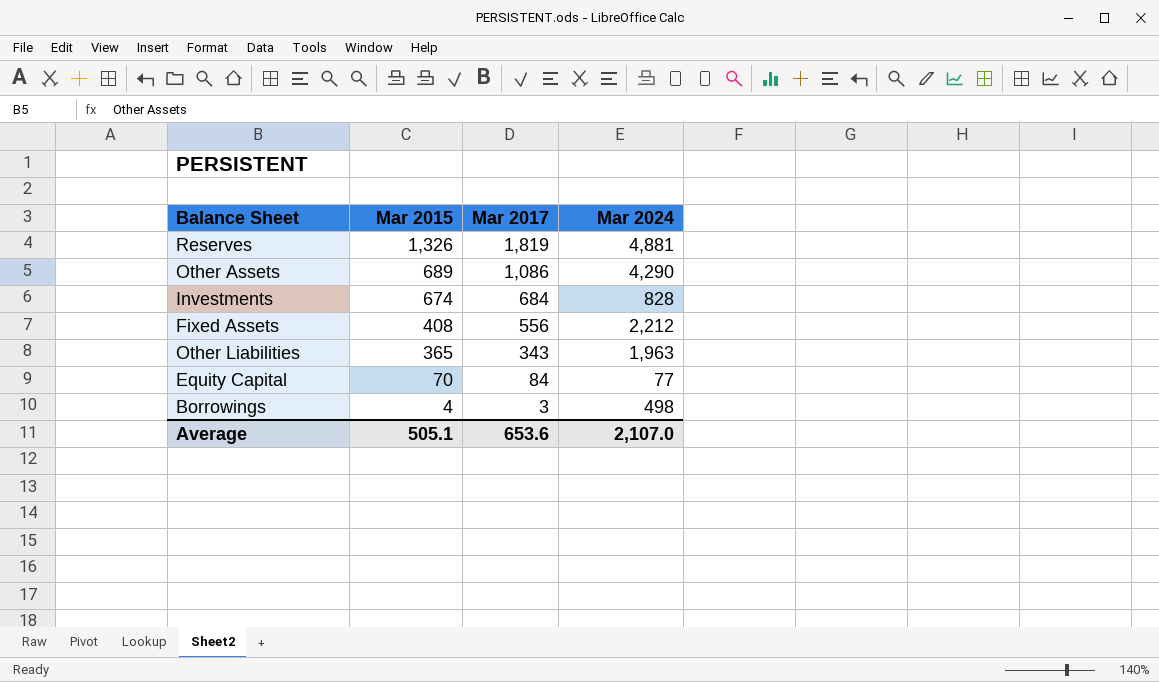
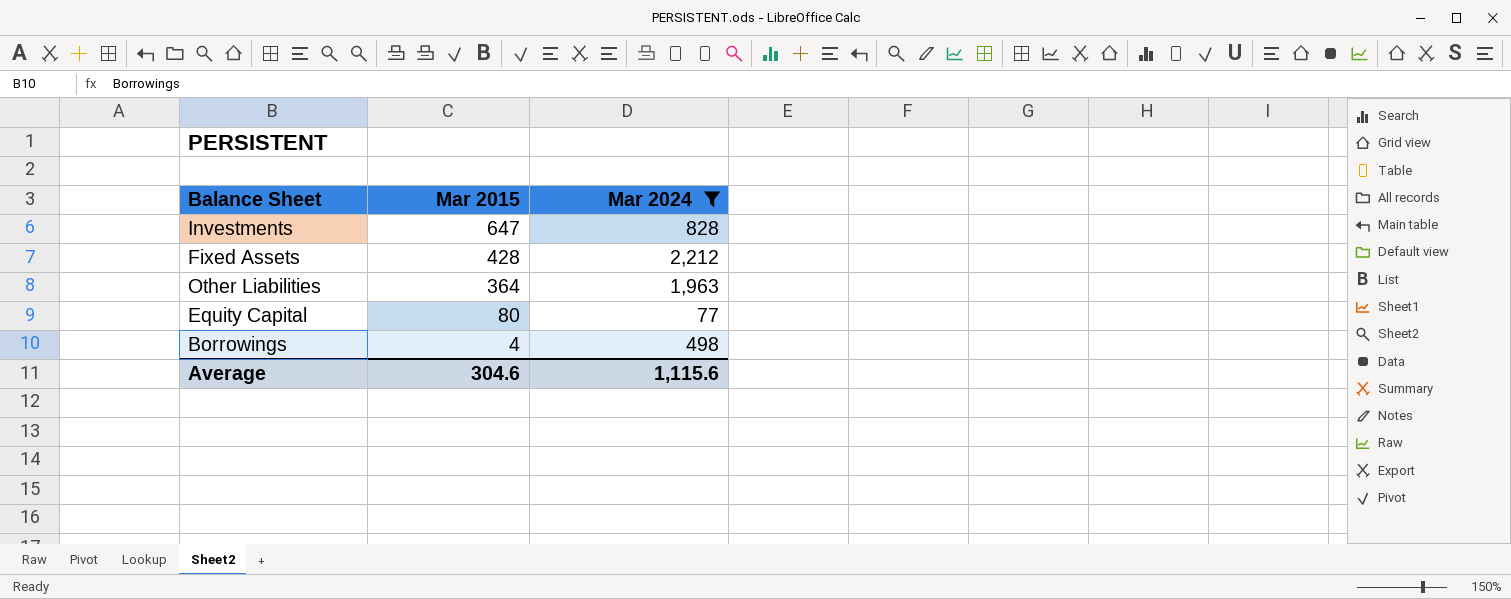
filter: none -> Mar 2024 <= 2,212
column Mar 2017 | position: 3 -> none
Investments | Mar 2015: 674 -> 647
Fixed Assets | Mar 2015: 408 -> 428
Other Liabilities | Mar 2015: 365 -> 364
Equity Capital | Mar 2015: 70 -> 80
Average | Mar 2015: 505.1 -> 304.6
Average | Mar 2024: 2,107.0 -> 1,115.6

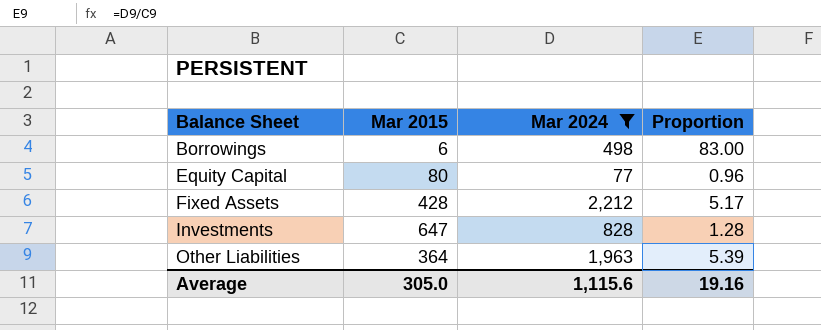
row order: Mar 2015 descending -> Balance Sheet ascending
column Proportion | formula: none -> [Mar 2024] / [Mar 2015]
Borrowings | Mar 2015: 4 -> 6
Average | Mar 2015: 304.6 -> 305.0

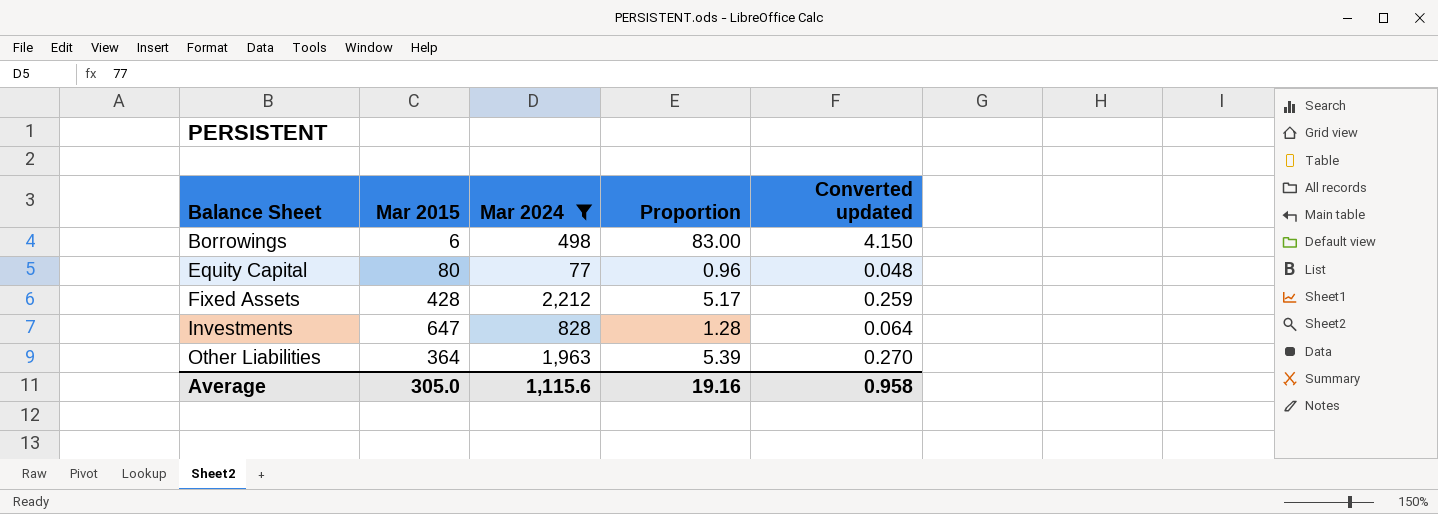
column Converted updated | formula: none -> [Proportion] * 0.05

